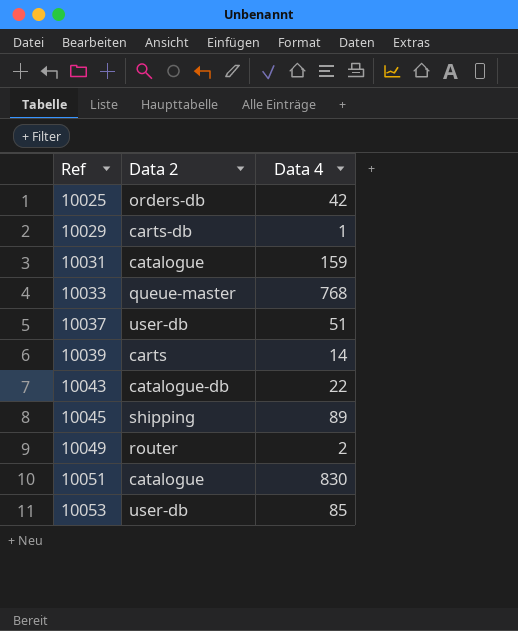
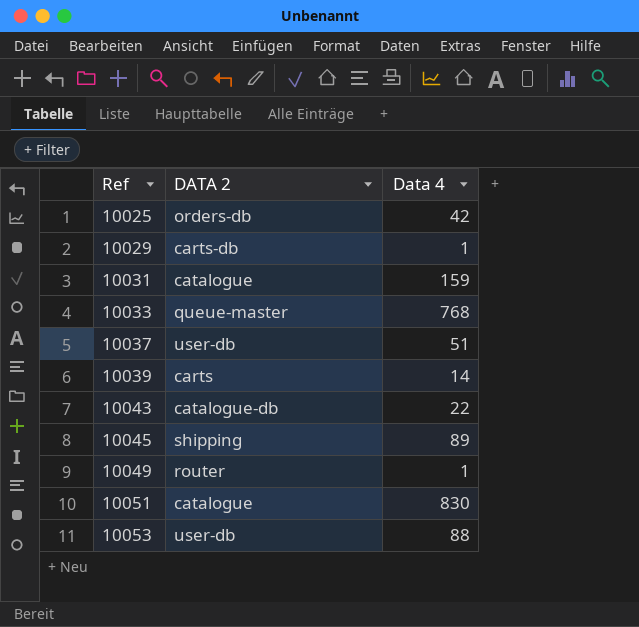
column name: Data 2 -> DATA 2
10049 | Data 4: 2 -> 1
10053 | Data 4: 85 -> 88

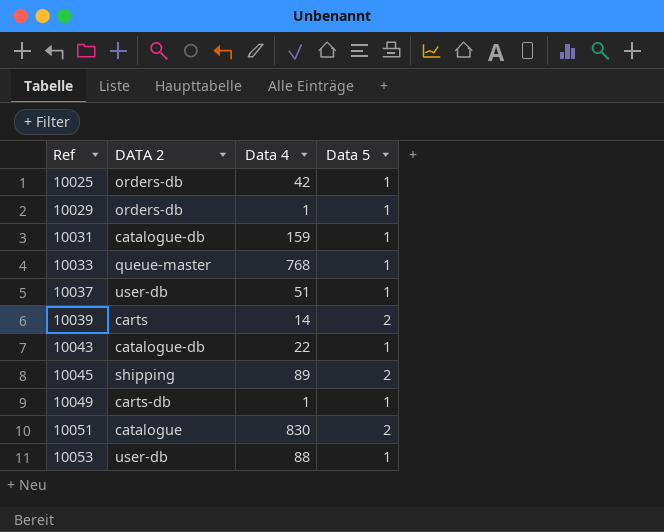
column Data 5 | position: none -> 4
10029 | DATA 2: carts-db -> orders-db
10031 | DATA 2: catalogue -> catalogue-db
10049 | DATA 2: router -> carts-db

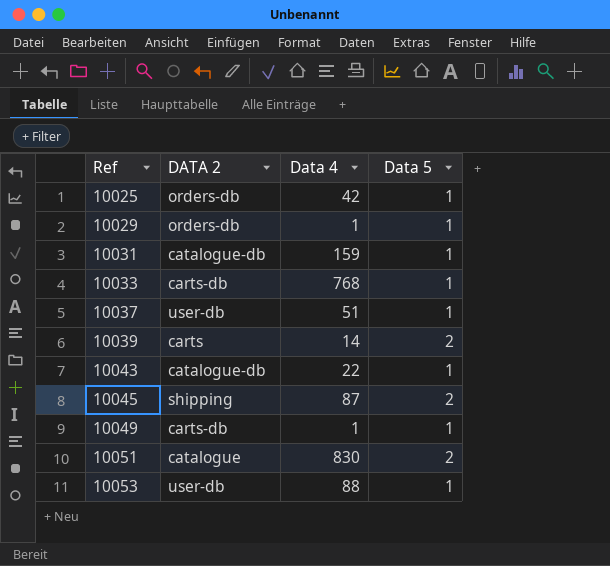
10033 | DATA 2: queue-master -> carts-db
10045 | Data 4: 89 -> 87

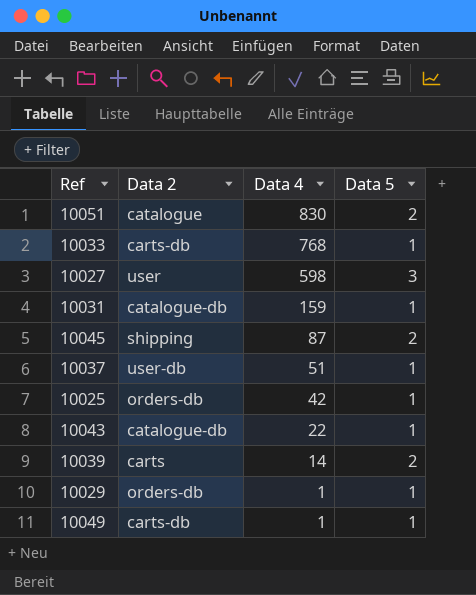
row order: Ref ascending -> Data 4 descending
column name: DATA 2 -> Data 2
row 10053: user-db | 88 | 1 -> none
row 10027: none -> user | 598 | 3

